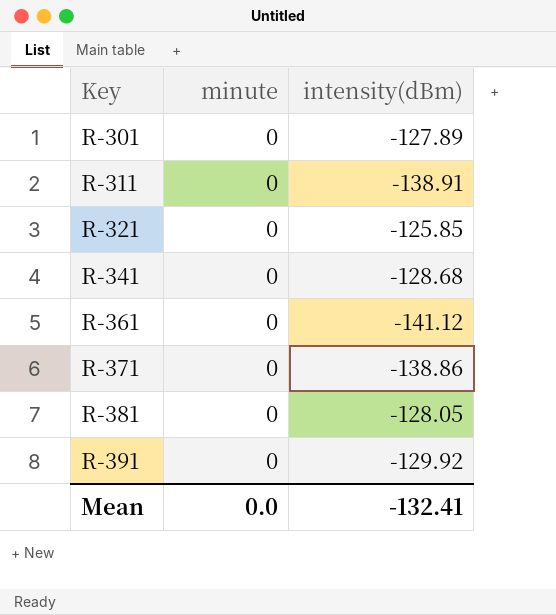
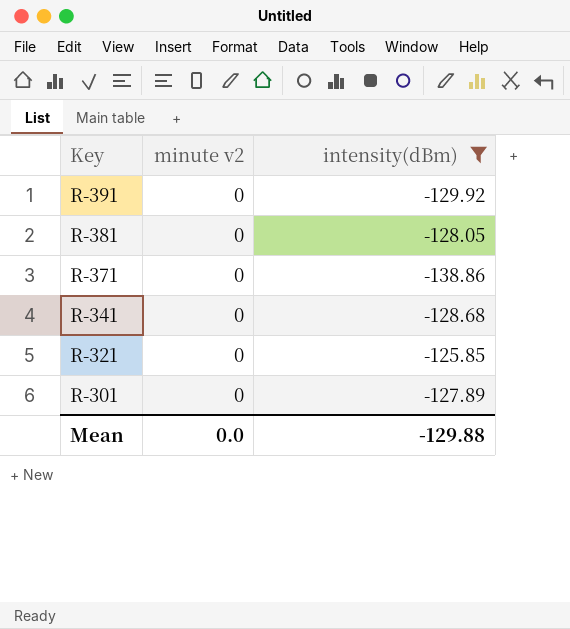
filter: none -> intensity(dBm) >= -138.86
row order: Key ascending -> Key descending
column name: minute -> minute v2
Mean | intensity(dBm): -132.41 -> -129.88

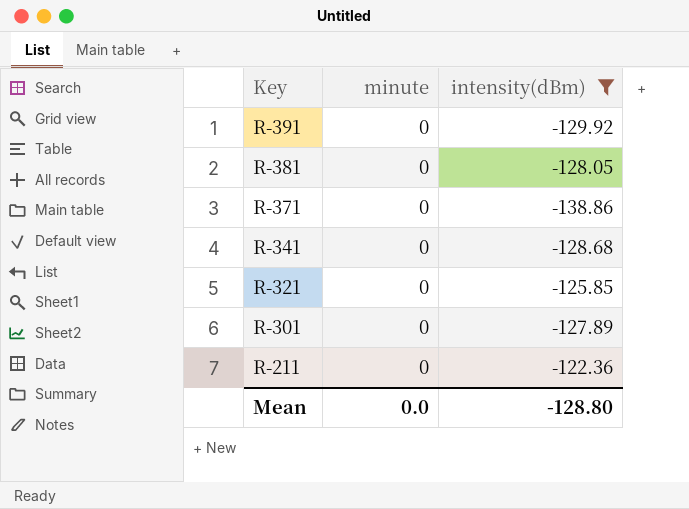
column name: minute v2 -> minute
row R-211: none -> 0 | -122.36
Mean | intensity(dBm): -129.88 -> -128.80

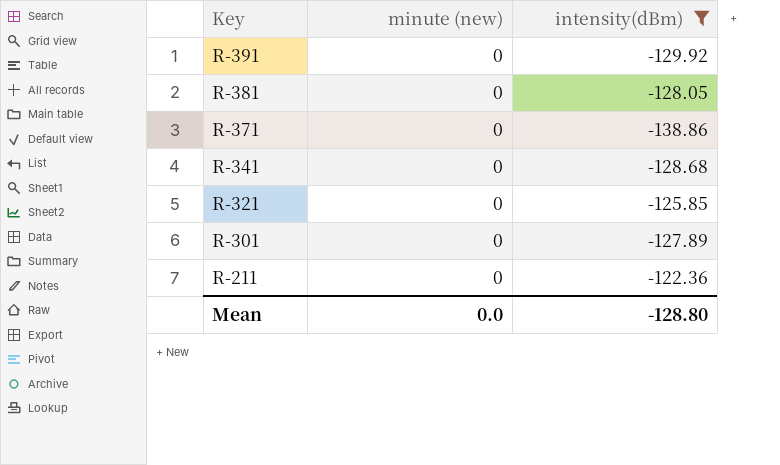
column name: minute -> minute (new)

